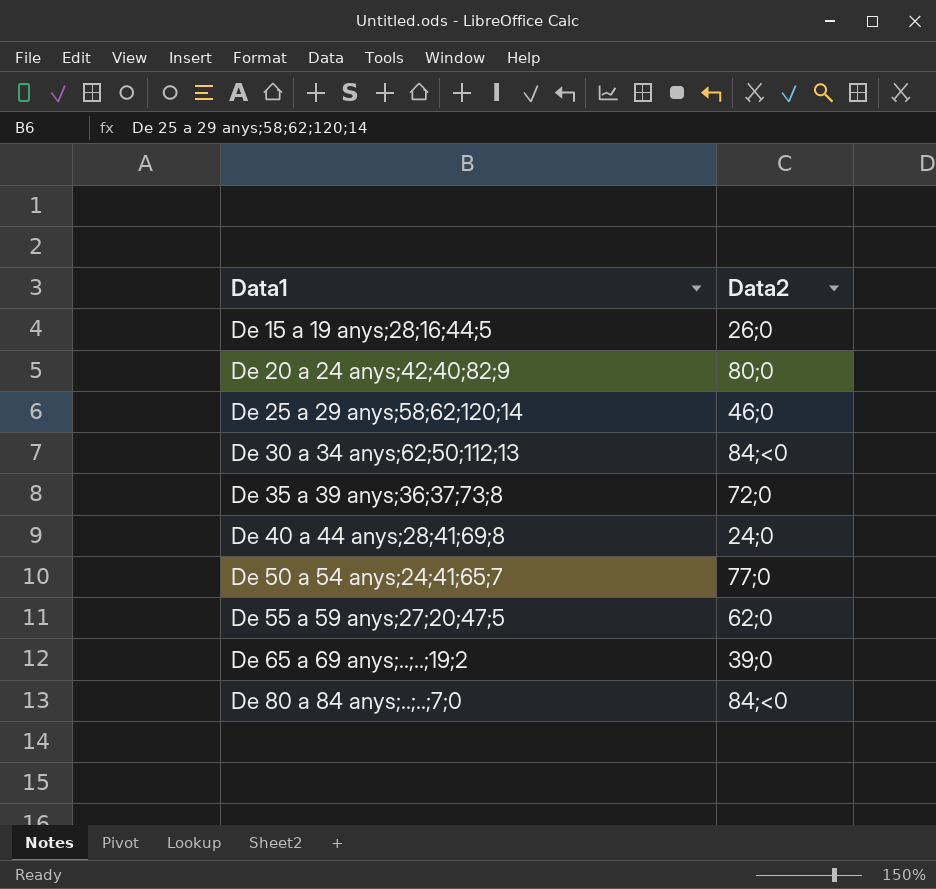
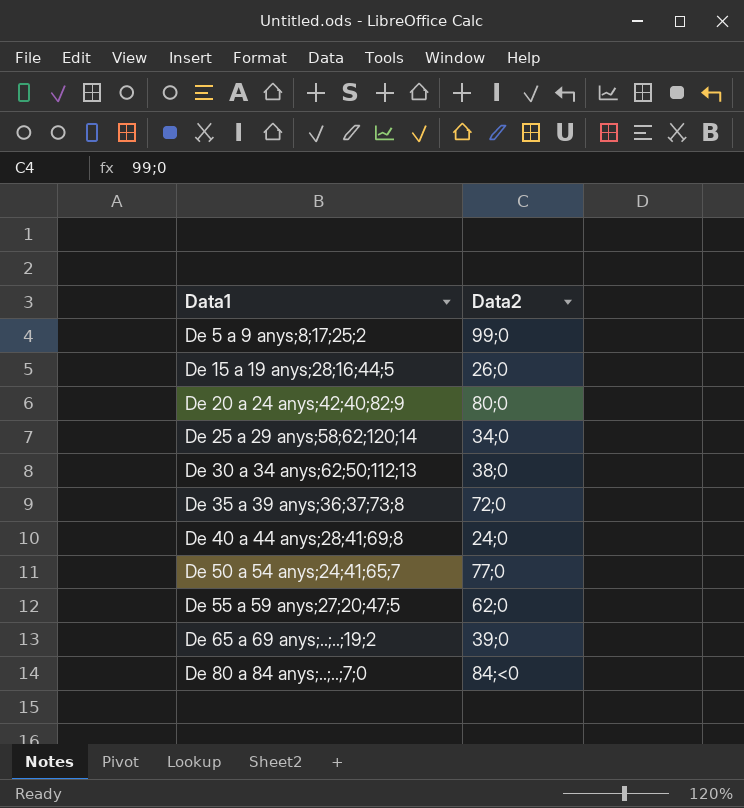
row De 5 a 9 anys;8;17;25;2: none -> 99;0
De 25 a 29 anys;58;62;120;14 | Data2: 46;0 -> 34;0
De 30 a 34 anys;62;50;112;13 | Data2: 84;<0 -> 38;0

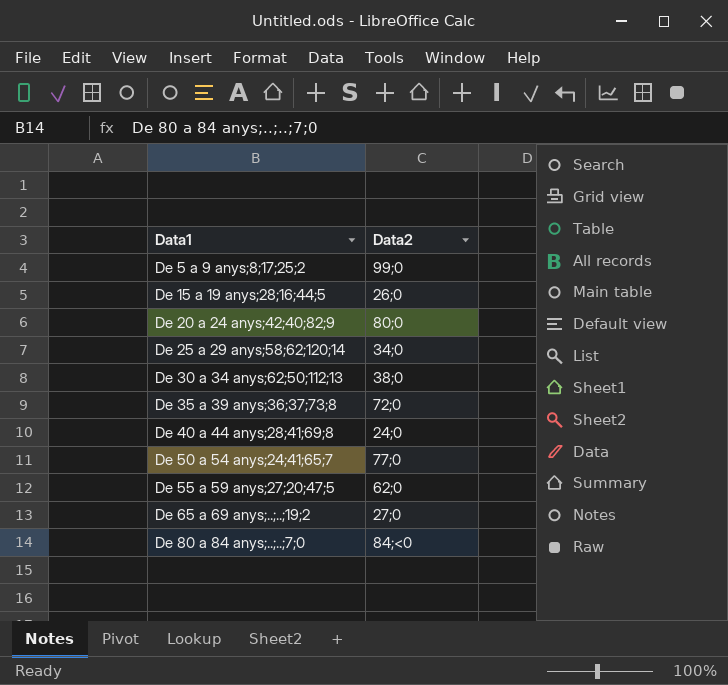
De 65 a 69 anys;..;..;19;2 | Data2: 39;0 -> 27;0

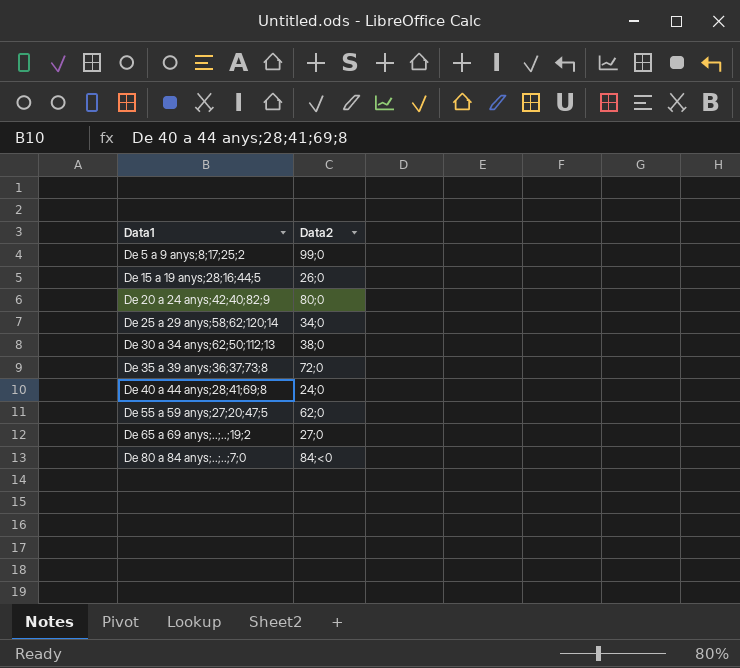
row De 50 a 54 anys;24;41;65;7: 77;0 -> none

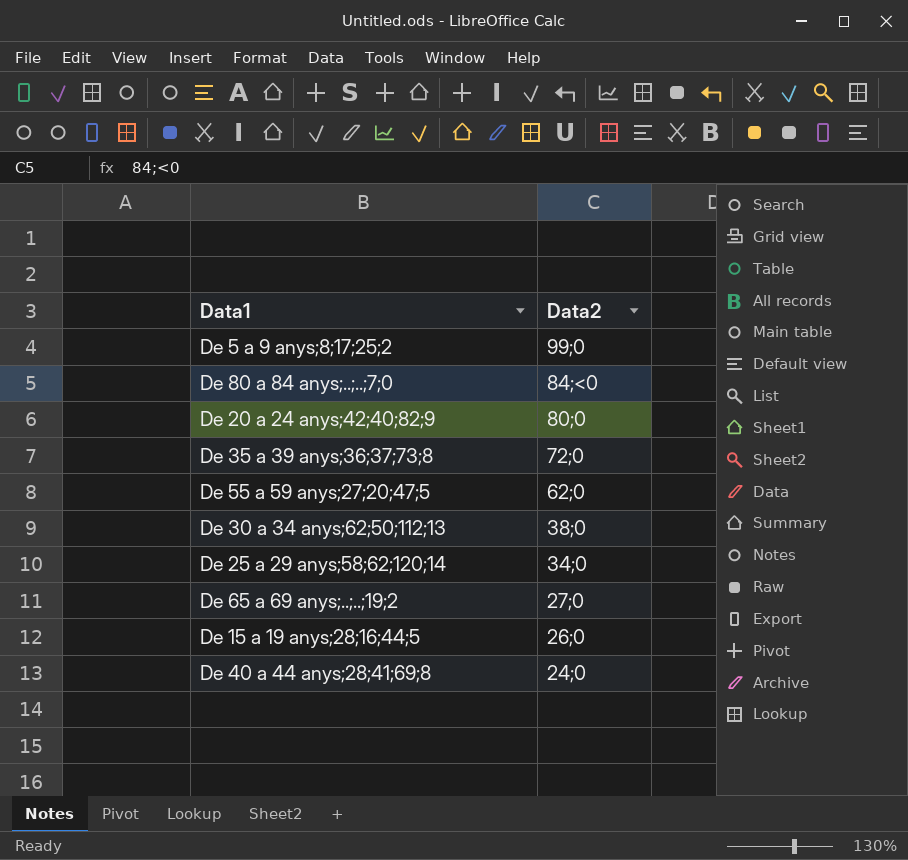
row order: Data1 ascending -> Data2 descending

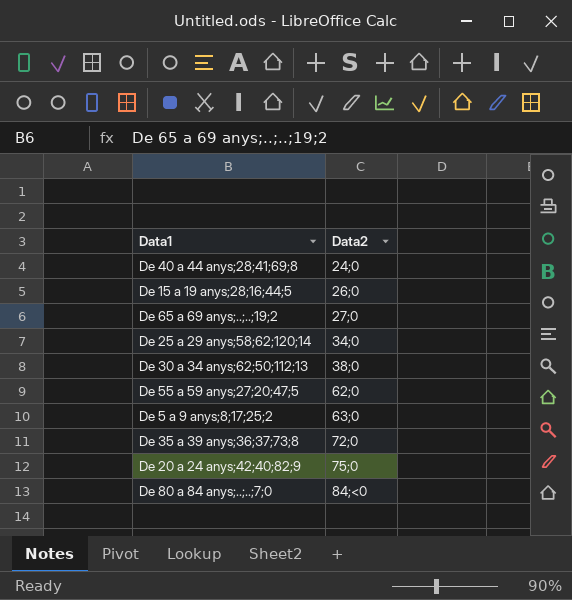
row order: Data2 descending -> Data2 ascending
De 5 a 9 anys;8;17;25;2 | Data2: 99;0 -> 63;0
De 20 a 24 anys;42;40;82;9 | Data2: 80;0 -> 75;0

